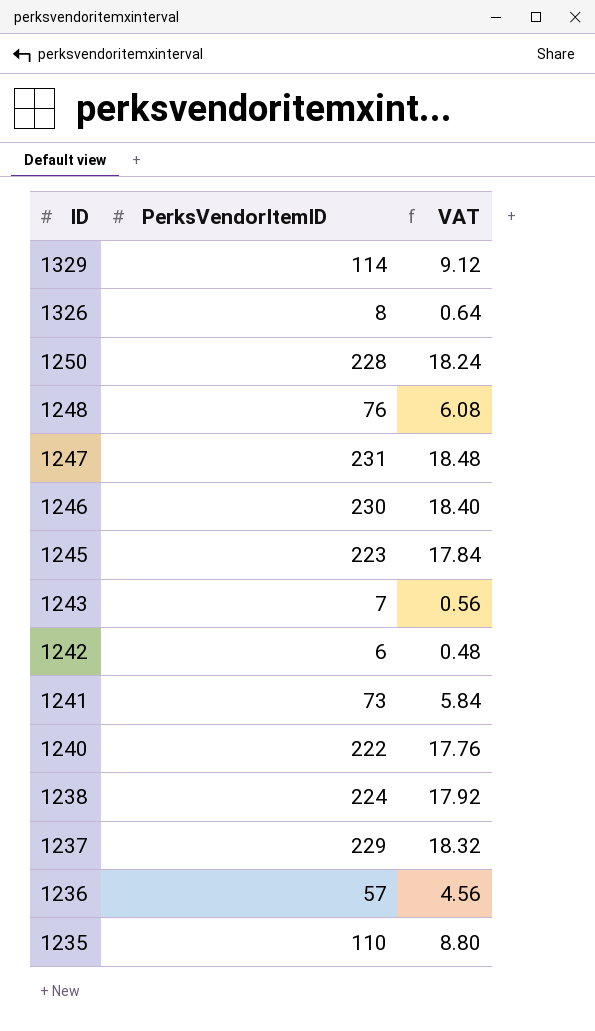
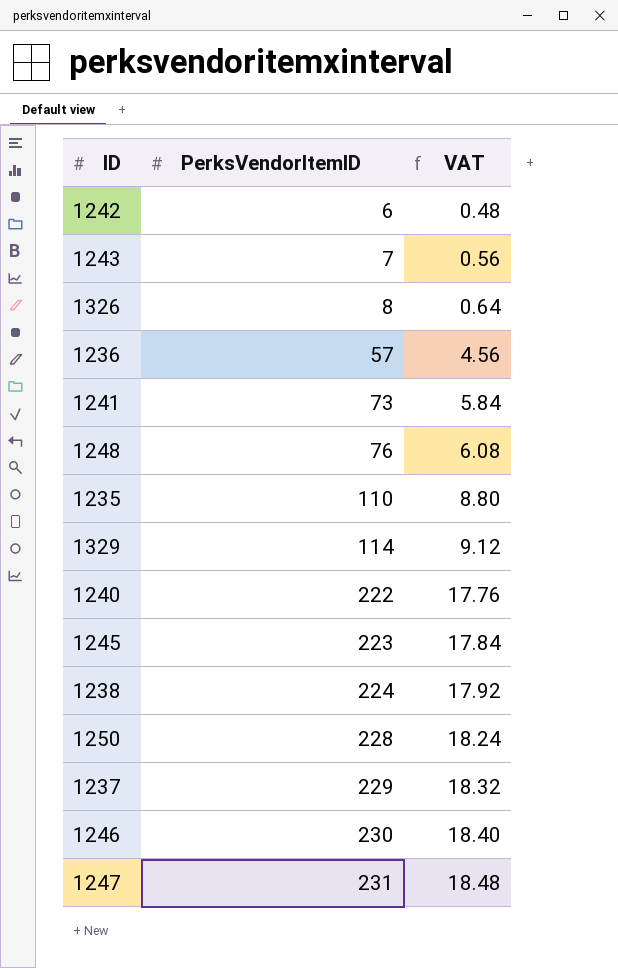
row order: ID descending -> PerksVendorItemID ascending

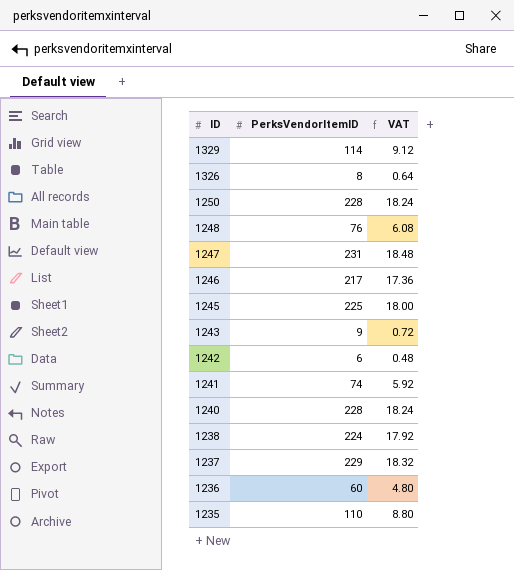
row order: PerksVendorItemID ascending -> ID descending
1246 | PerksVendorItemID: 230 -> 217
1246 | VAT: 18.40 -> 17.36
1245 | PerksVendorItemID: 223 -> 225
1245 | VAT: 17.84 -> 18.00
1243 | PerksVendorItemID: 7 -> 9
1243 | VAT: 0.56 -> 0.72
1241 | PerksVendorItemID: 73 -> 74
1241 | VAT: 5.84 -> 5.92
1240 | PerksVendorItemID: 222 -> 228
1240 | VAT: 17.76 -> 18.24
1236 | PerksVendorItemID: 57 -> 60
1236 | VAT: 4.56 -> 4.80

